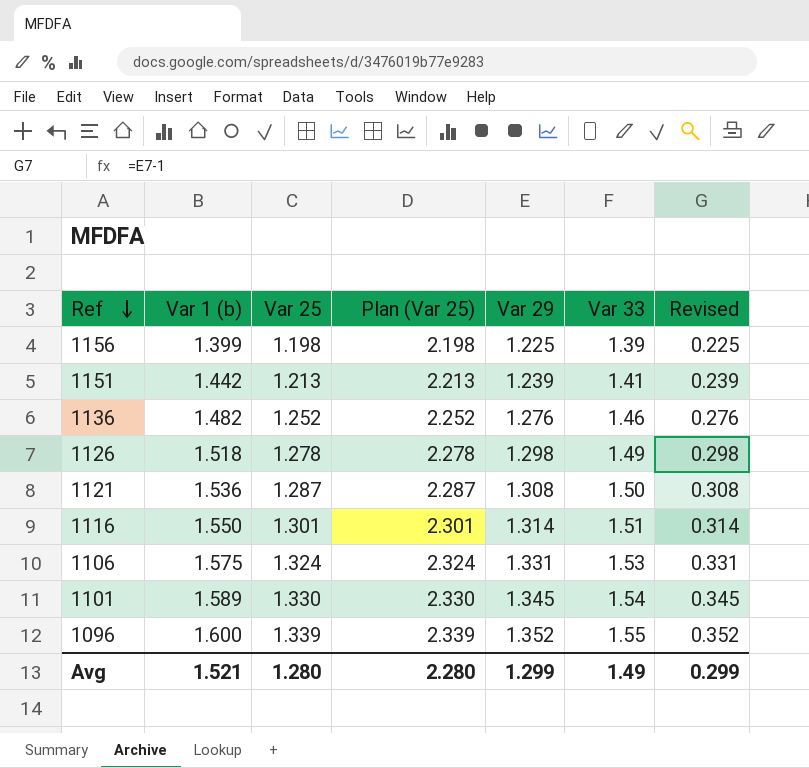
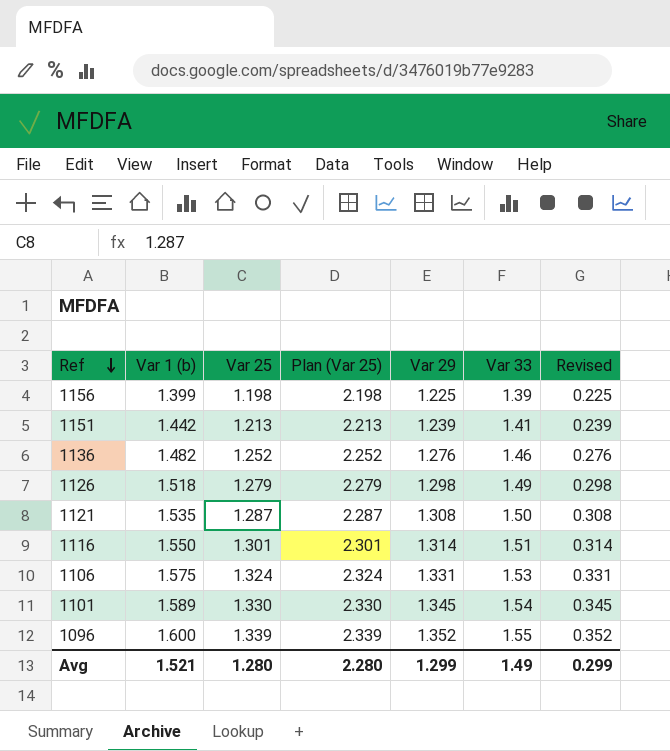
1126 | Var 25: 1.278 -> 1.279
1126 | Plan (Var 25): 2.278 -> 2.279
1121 | Var 1 (b): 1.536 -> 1.535

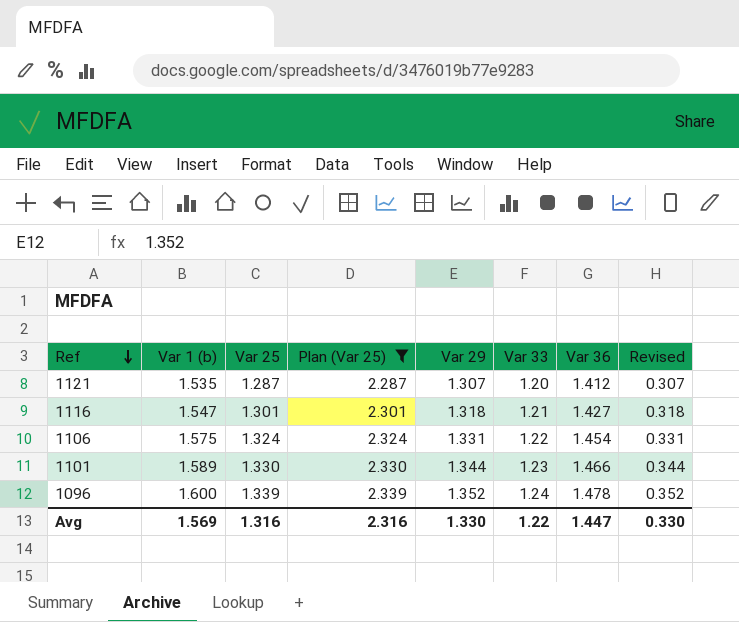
filter: none -> Plan (Var 25) >= 2.287
column Var 36 | position: none -> 7
1121 | Var 29: 1.308 -> 1.307
1121 | Var 33: 1.50 -> 1.20
1121 | Revised: 0.308 -> 0.307
1116 | Var 1 (b): 1.550 -> 1.547
1116 | Var 29: 1.314 -> 1.318
1116 | Var 33: 1.51 -> 1.21
1116 | Revised: 0.314 -> 0.318
1106 | Var 33: 1.53 -> 1.22
1101 | Var 29: 1.345 -> 1.344
1101 | Var 33: 1.54 -> 1.23
1101 | Revised: 0.345 -> 0.344
1096 | Var 33: 1.55 -> 1.24
Avg | Var 1 (b): 1.521 -> 1.569
Avg | Var 25: 1.280 -> 1.316
Avg | Plan (Var 25): 2.280 -> 2.316
Avg | Var 29: 1.299 -> 1.330
Avg | Var 33: 1.49 -> 1.22
Avg | Revised: 0.299 -> 0.330

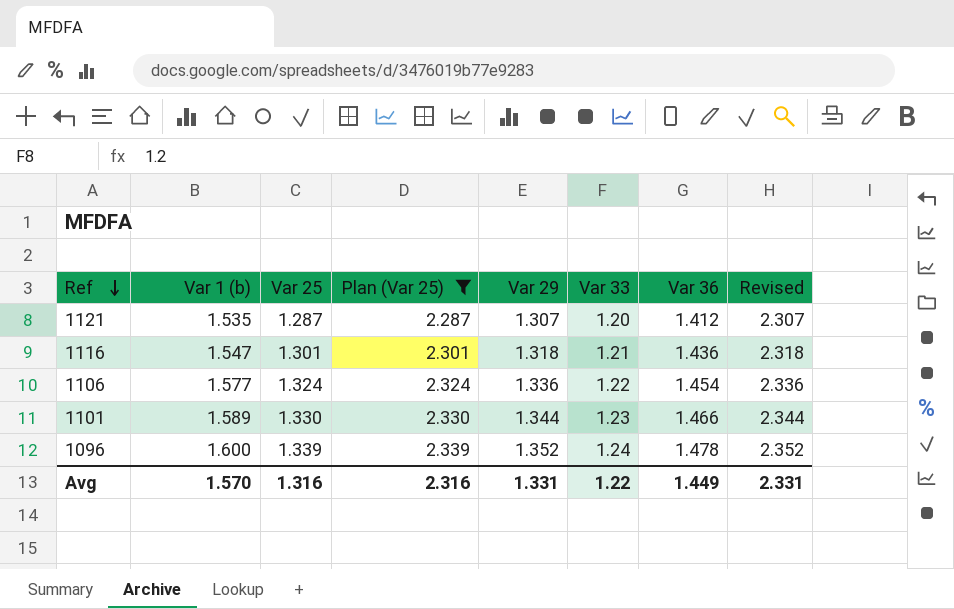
column Revised | formula: [Var 29] - 1 -> [Var 29] + 1
1116 | Var 36: 1.427 -> 1.436
1106 | Var 1 (b): 1.575 -> 1.577
1106 | Var 29: 1.331 -> 1.336
Avg | Var 1 (b): 1.569 -> 1.570
Avg | Var 29: 1.330 -> 1.331
Avg | Var 36: 1.447 -> 1.449
Avg | Revised: 0.330 -> 2.331

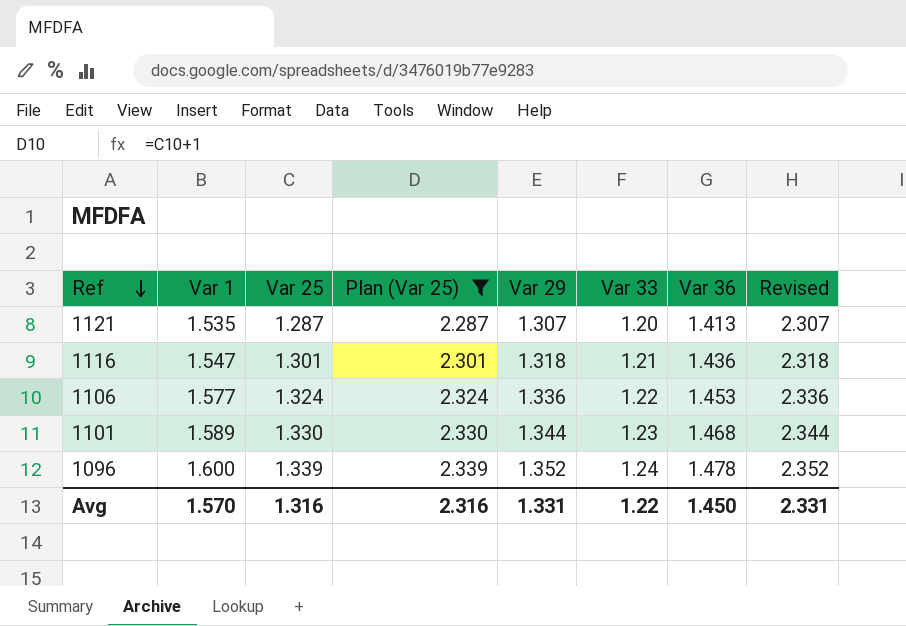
column name: Var 1 (b) -> Var 1
1121 | Var 36: 1.412 -> 1.413
1106 | Var 36: 1.454 -> 1.453
1101 | Var 36: 1.466 -> 1.468
Avg | Var 36: 1.449 -> 1.450

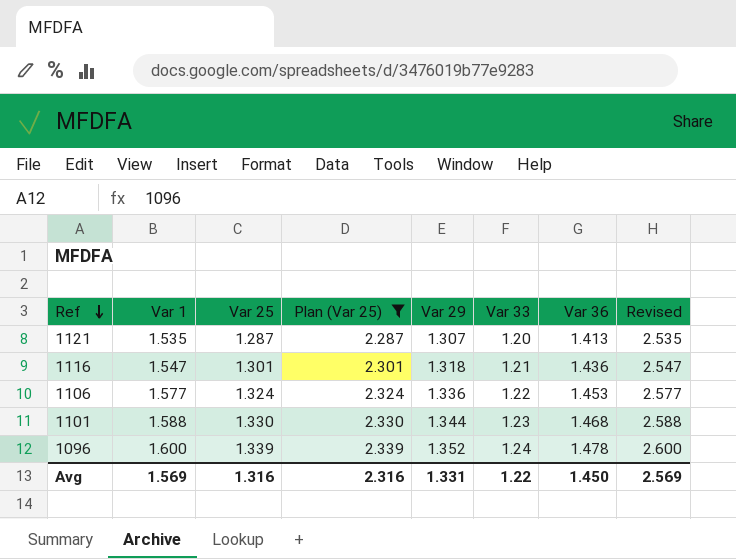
column Revised | formula: [Var 29] + 1 -> [Var 1] + 1
1101 | Var 1: 1.589 -> 1.588
Avg | Var 1: 1.570 -> 1.569
Avg | Revised: 2.331 -> 2.569

